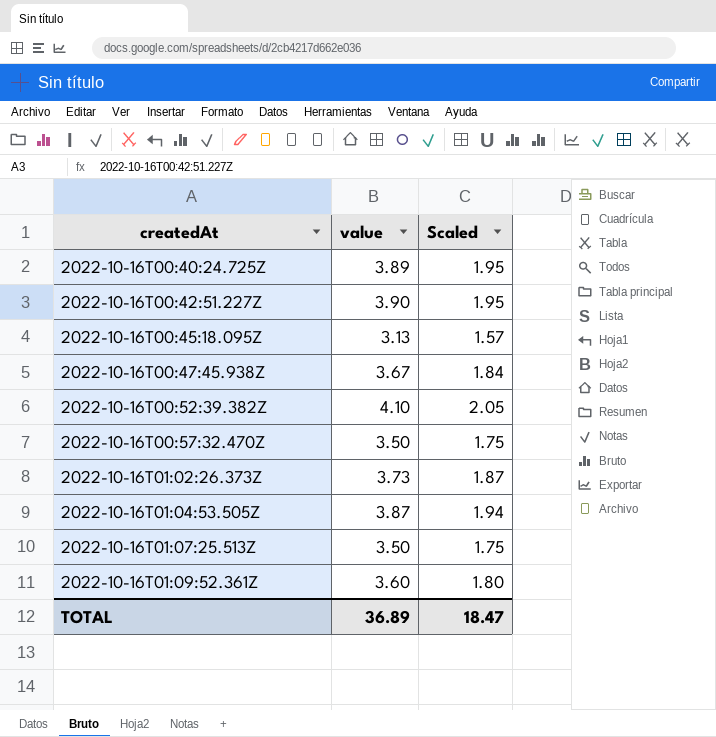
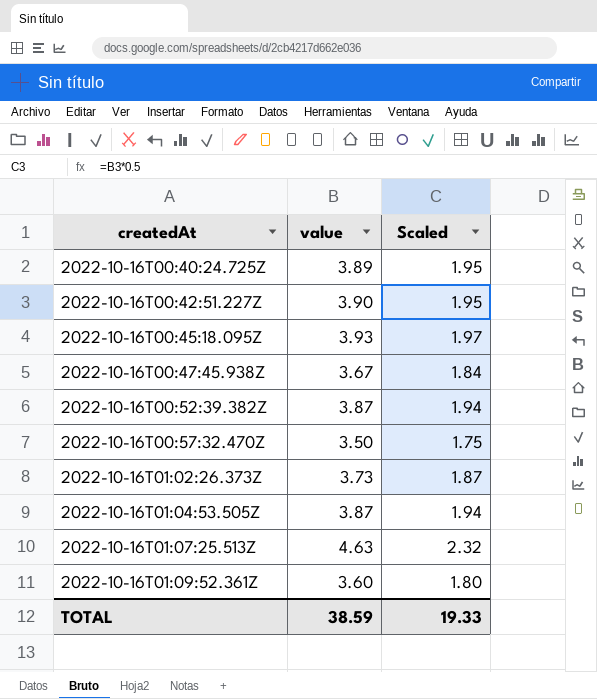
2022-10-16T00:45:18.095Z | value: 3.13 -> 3.93
2022-10-16T00:45:18.095Z | Scaled: 1.57 -> 1.97
2022-10-16T00:52:39.382Z | value: 4.10 -> 3.87
2022-10-16T00:52:39.382Z | Scaled: 2.05 -> 1.94
2022-10-16T01:07:25.513Z | value: 3.50 -> 4.63
2022-10-16T01:07:25.513Z | Scaled: 1.75 -> 2.32
TOTAL | value: 36.89 -> 38.59
TOTAL | Scaled: 18.47 -> 19.33

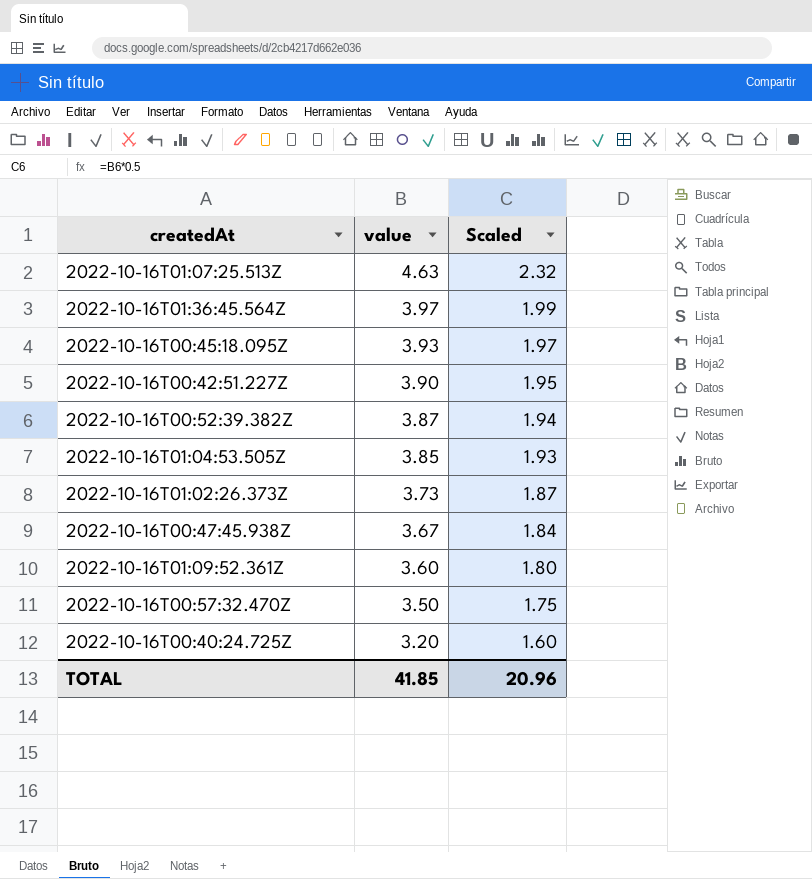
row order: createdAt ascending -> value descending
row 2022-10-16T01:36:45.564Z: none -> 3.97 | 1.99
2022-10-16T01:04:53.505Z | value: 3.87 -> 3.85
2022-10-16T01:04:53.505Z | Scaled: 1.94 -> 1.93
2022-10-16T00:40:24.725Z | value: 3.89 -> 3.20
2022-10-16T00:40:24.725Z | Scaled: 1.95 -> 1.60
TOTAL | value: 38.59 -> 41.85
TOTAL | Scaled: 19.33 -> 20.96

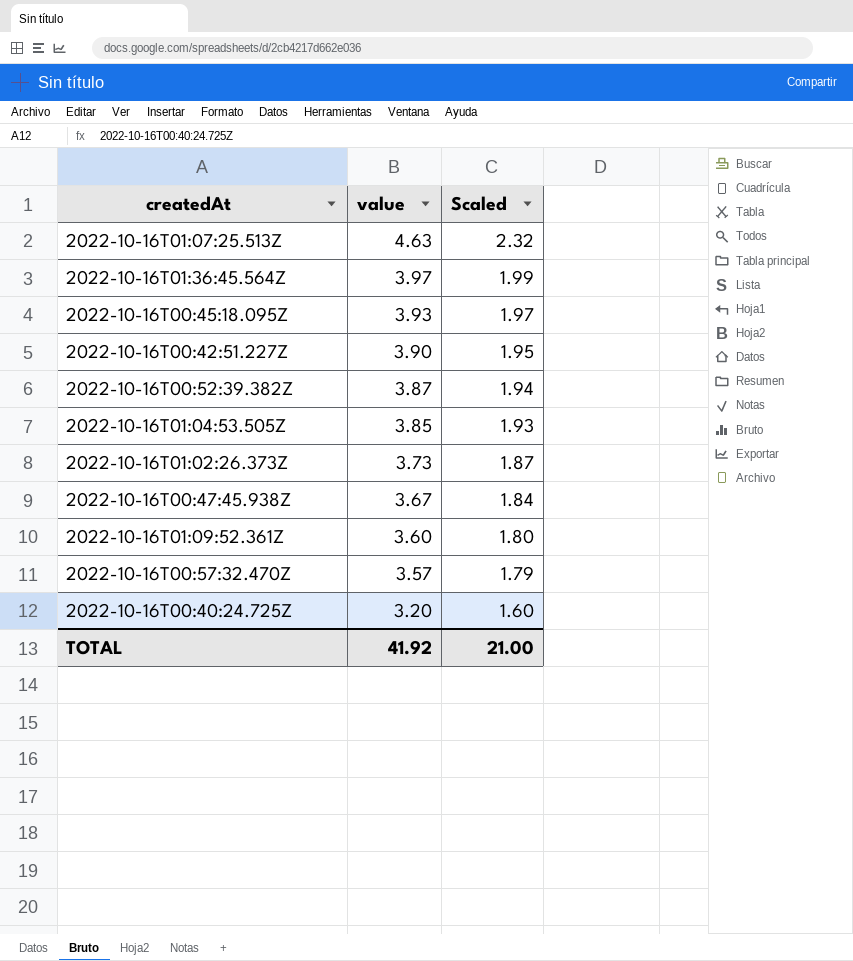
2022-10-16T00:57:32.470Z | value: 3.50 -> 3.57
2022-10-16T00:57:32.470Z | Scaled: 1.75 -> 1.79
TOTAL | value: 41.85 -> 41.92
TOTAL | Scaled: 20.96 -> 21.00

